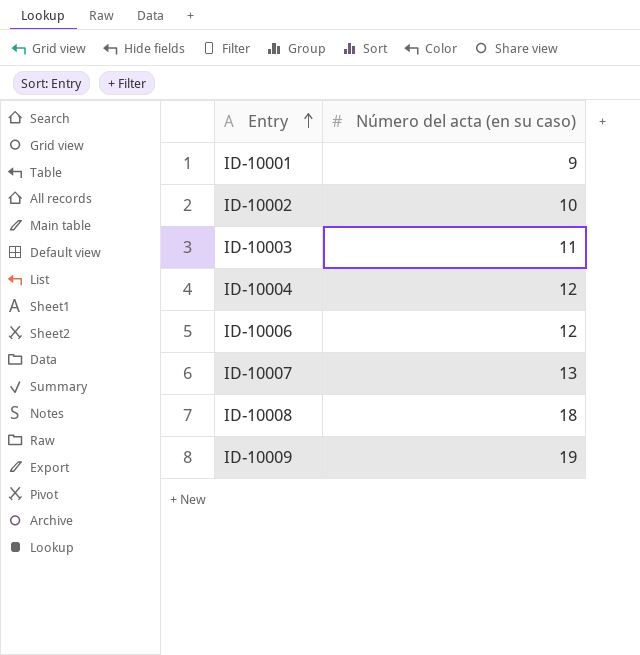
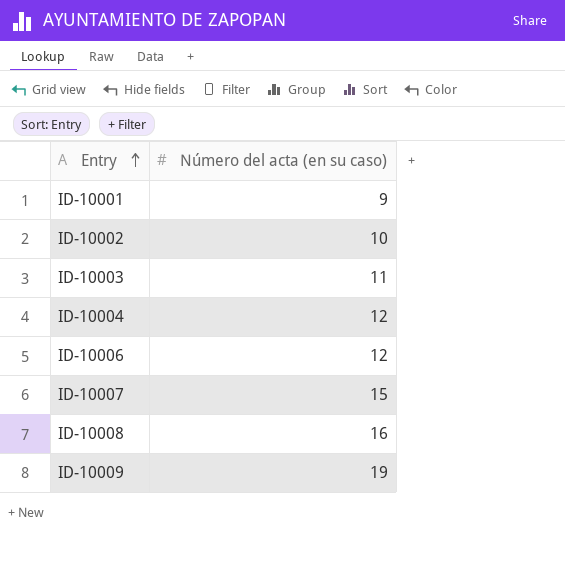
ID-10007 | Número del acta (en su caso): 13 -> 15
ID-10008 | Número del acta (en su caso): 18 -> 16

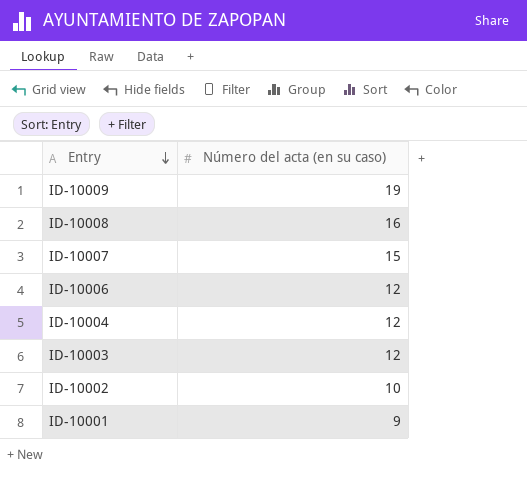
row order: Entry ascending -> Entry descending
ID-10003 | Número del acta (en su caso): 11 -> 12

